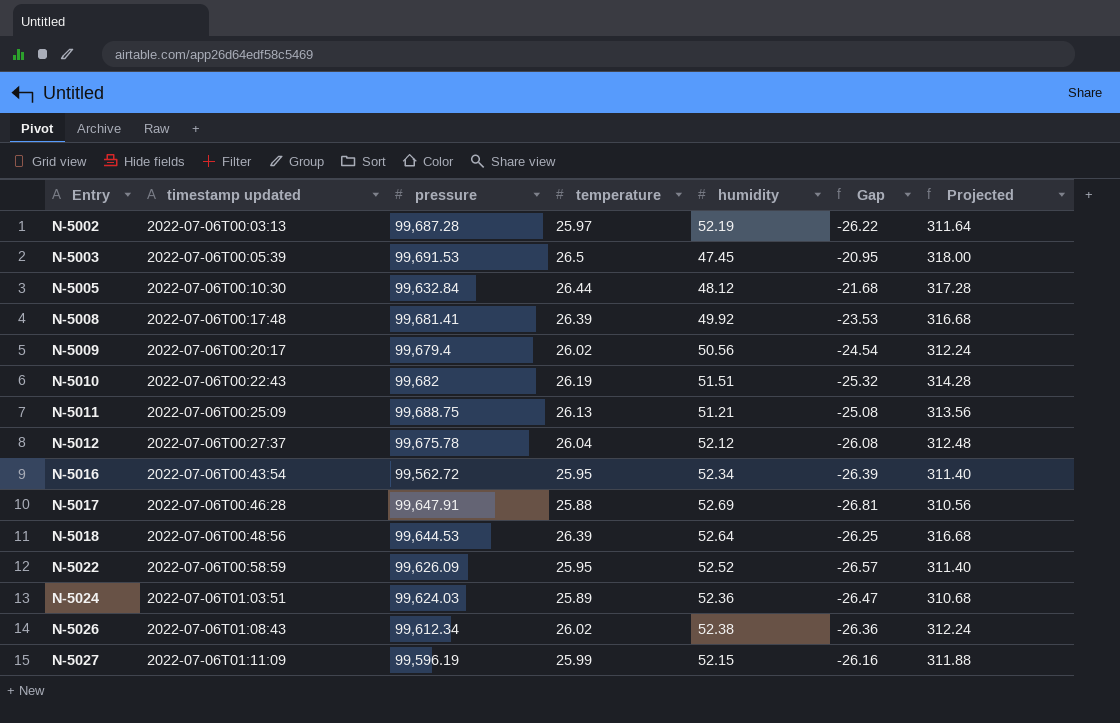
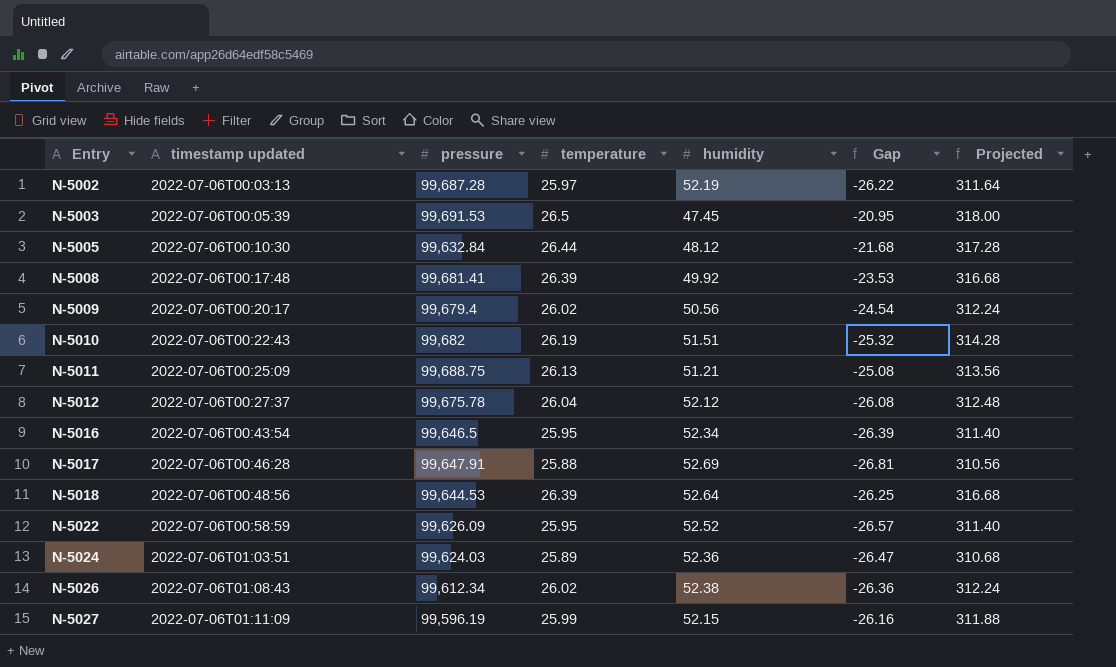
N-5016 | pressure: 99,562.72 -> 99,646.5

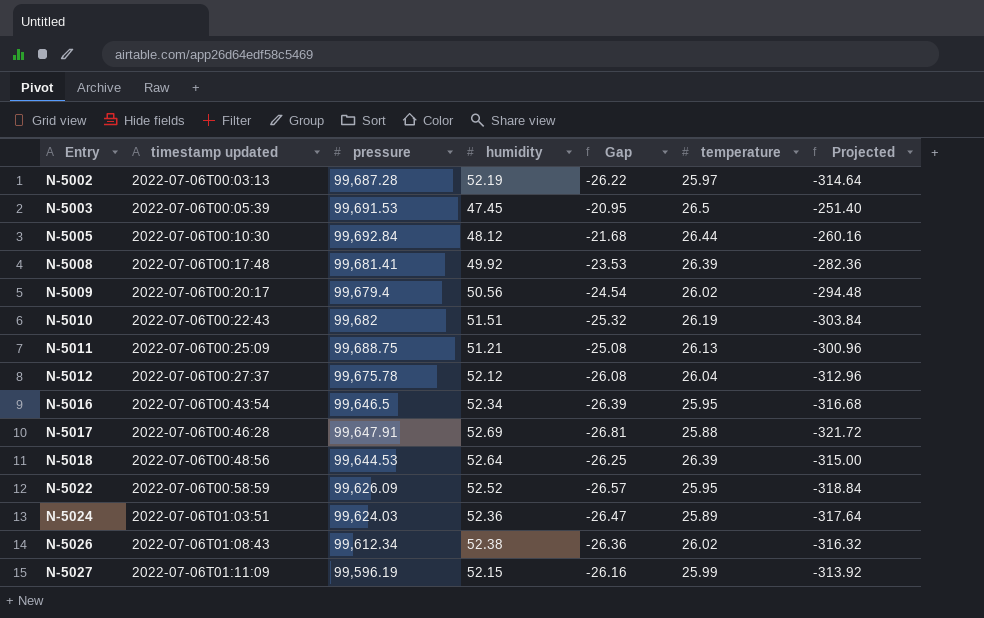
column temperature | position: 4 -> 6
column Projected | formula: [temperature] * 12 -> [Gap] * 12
N-5005 | pressure: 99,632.84 -> 99,692.84

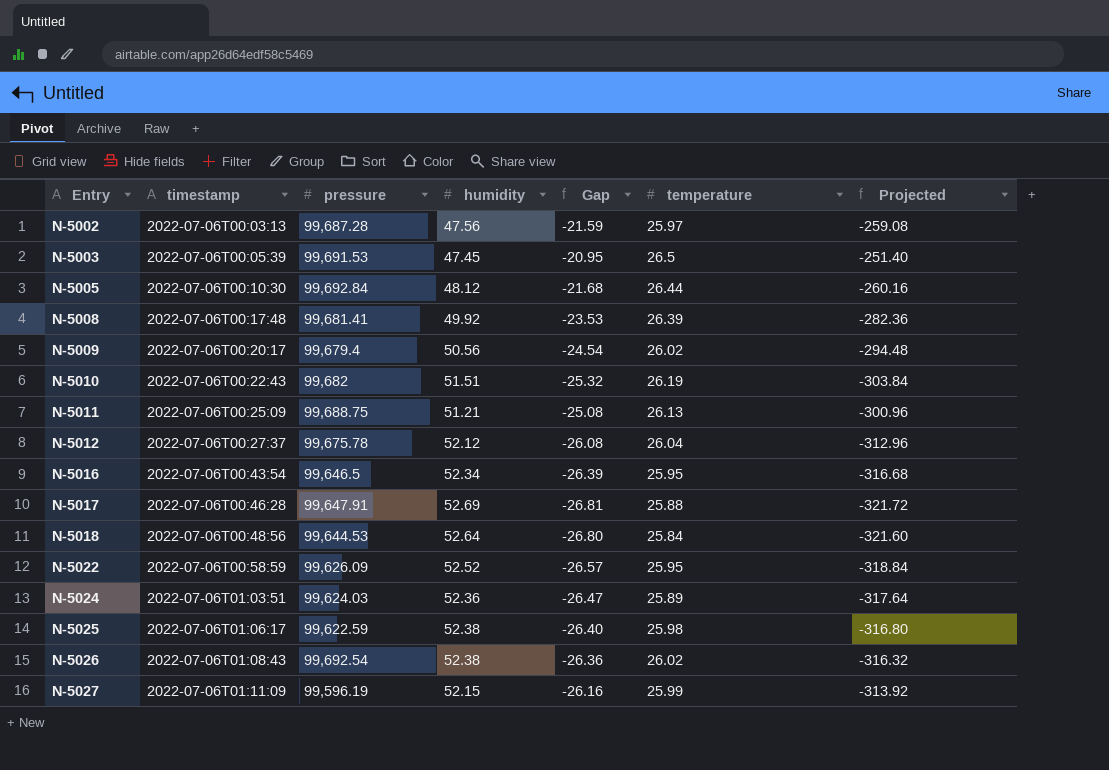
column name: timestamp updated -> timestamp
N-5002 | humidity: 52.19 -> 47.56
N-5002 | Gap: -26.22 -> -21.59
N-5002 | Projected: -314.64 -> -259.08
N-5018 | Gap: -26.25 -> -26.80
N-5018 | temperature: 26.39 -> 25.84
N-5018 | Projected: -315.00 -> -321.60
row N-5025: none -> 2022-07-06T01:06:17 | 99,622.59 | 52.38 | -26.40 | 25.98 | -316.80
N-5026 | pressure: 99,612.34 -> 99,692.54

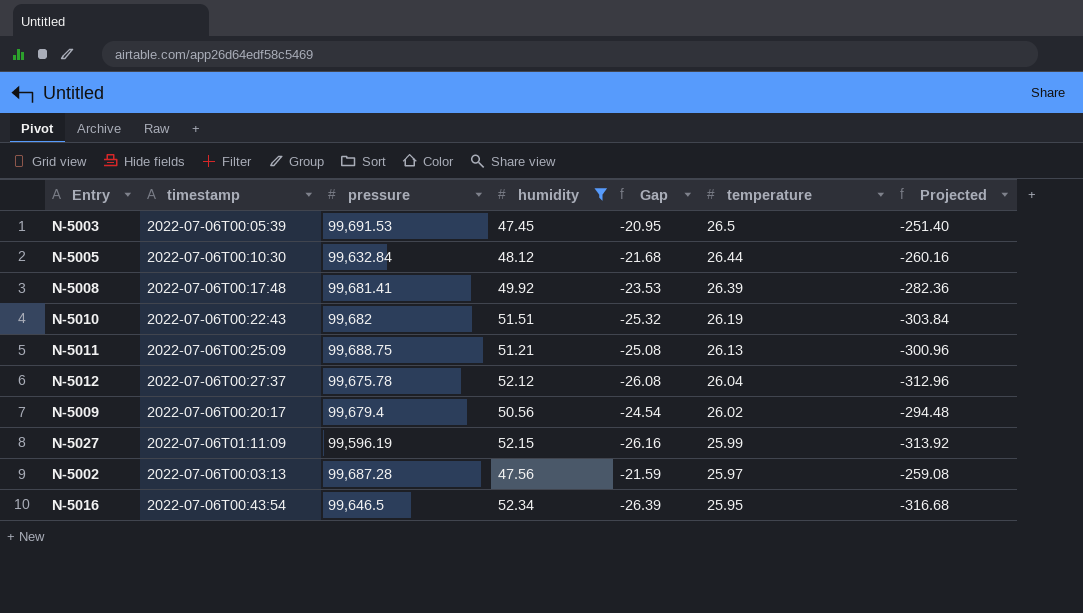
filter: none -> humidity <= 52.34
row order: Entry ascending -> temperature descending
N-5005 | pressure: 99,692.84 -> 99,632.84

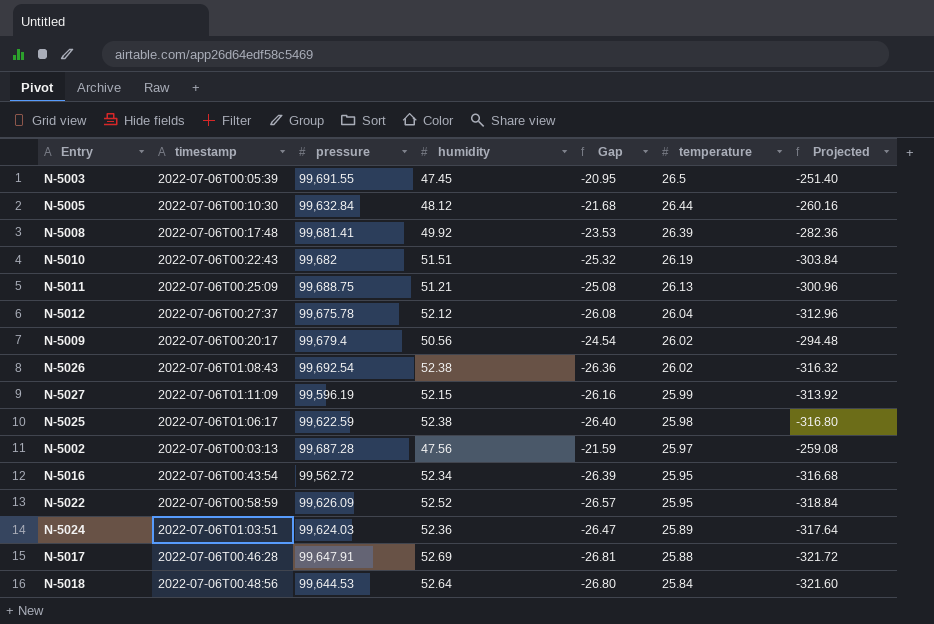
filter: humidity <= 52.34 -> none
N-5003 | pressure: 99,691.53 -> 99,691.55
N-5016 | pressure: 99,646.5 -> 99,562.72

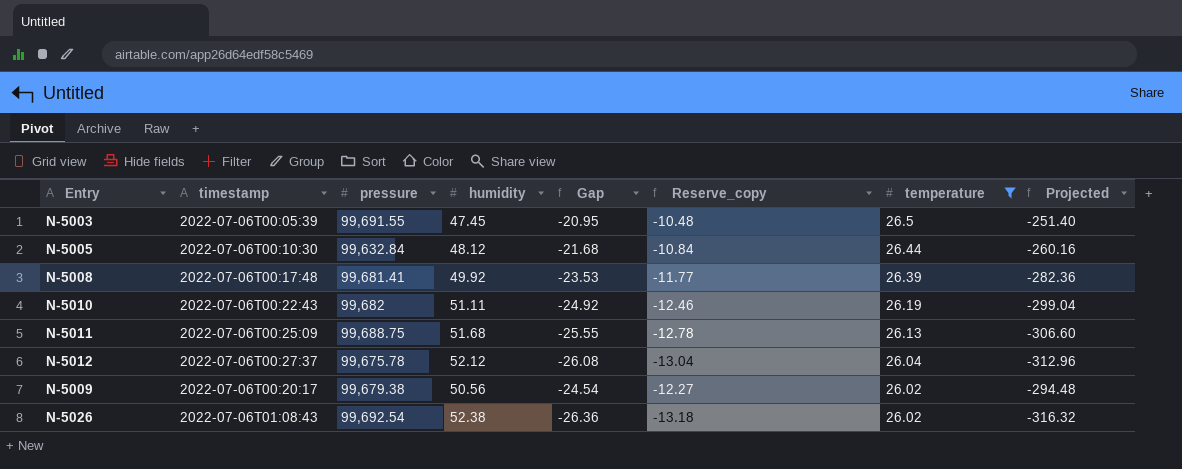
filter: none -> temperature >= 26.02
column Reserve_copy | formula: none -> [Gap] * 0.5
N-5010 | humidity: 51.51 -> 51.11
N-5010 | Gap: -25.32 -> -24.92
N-5010 | Projected: -303.84 -> -299.04
N-5011 | humidity: 51.21 -> 51.68
N-5011 | Gap: -25.08 -> -25.55
N-5011 | Projected: -300.96 -> -306.60
N-5009 | pressure: 99,679.4 -> 99,679.38

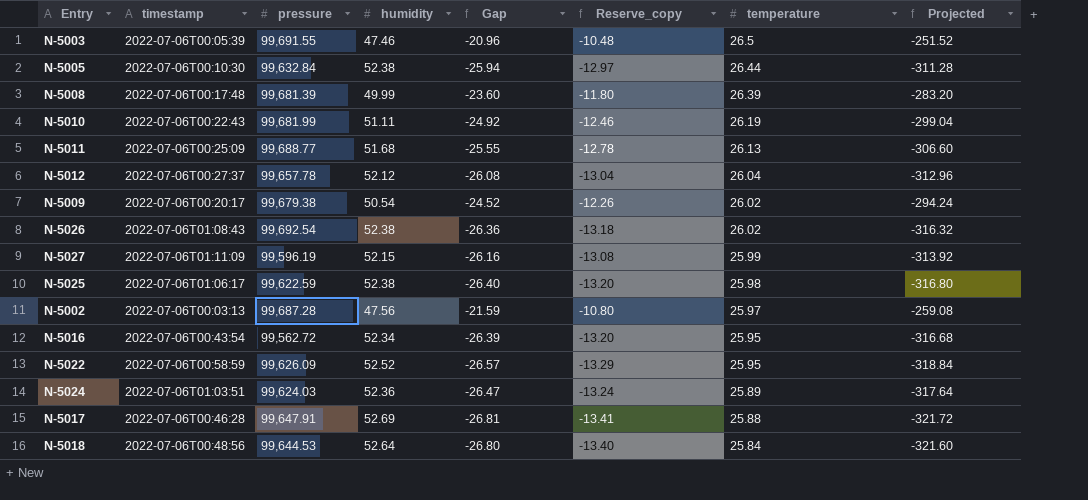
filter: temperature >= 26.02 -> none
N-5003 | humidity: 47.45 -> 47.46
N-5003 | Gap: -20.95 -> -20.96
N-5003 | Projected: -251.40 -> -251.52
N-5005 | humidity: 48.12 -> 52.38
N-5005 | Gap: -21.68 -> -25.94
N-5005 | Reserve_copy: -10.84 -> -12.97
N-5005 | Projected: -260.16 -> -311.28
N-5008 | pressure: 99,681.41 -> 99,681.39
N-5008 | humidity: 49.92 -> 49.99
N-5008 | Gap: -23.53 -> -23.60
N-5008 | Reserve_copy: -11.77 -> -11.80
N-5008 | Projected: -282.36 -> -283.20
N-5010 | pressure: 99,682 -> 99,681.99
N-5011 | pressure: 99,688.75 -> 99,688.77
N-5012 | pressure: 99,675.78 -> 99,657.78
N-5009 | humidity: 50.56 -> 50.54
N-5009 | Gap: -24.54 -> -24.52
N-5009 | Reserve_copy: -12.27 -> -12.26
N-5009 | Projected: -294.48 -> -294.24

